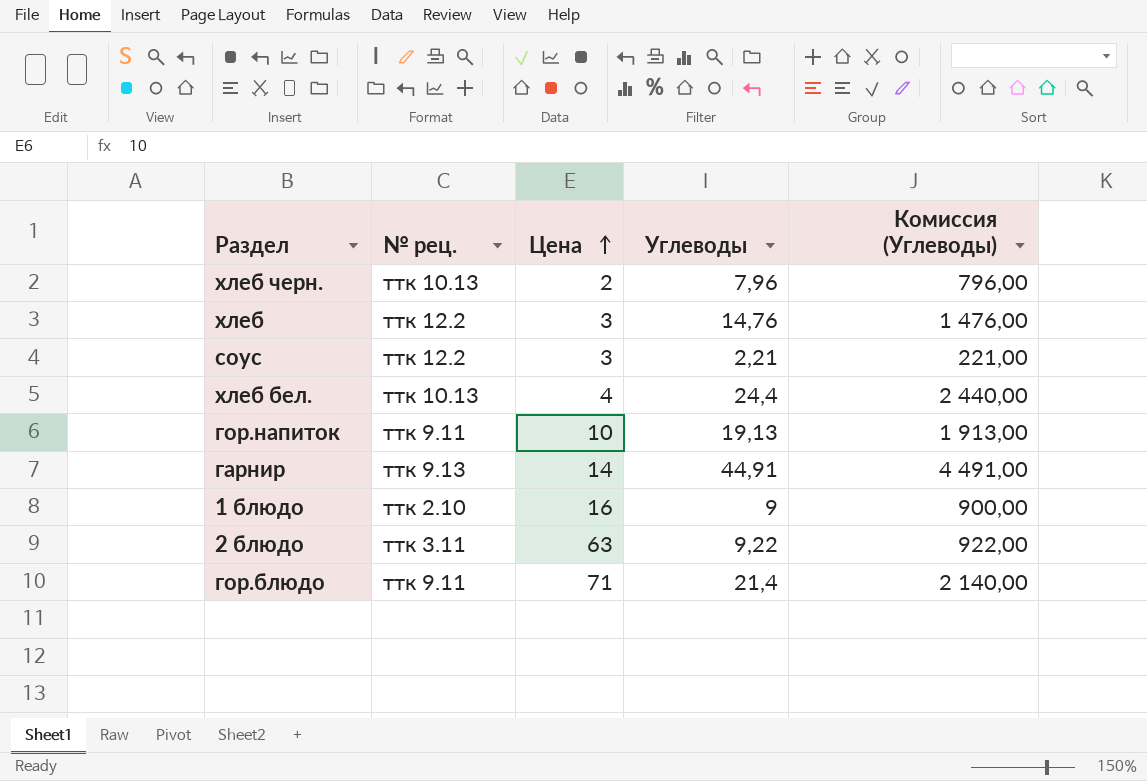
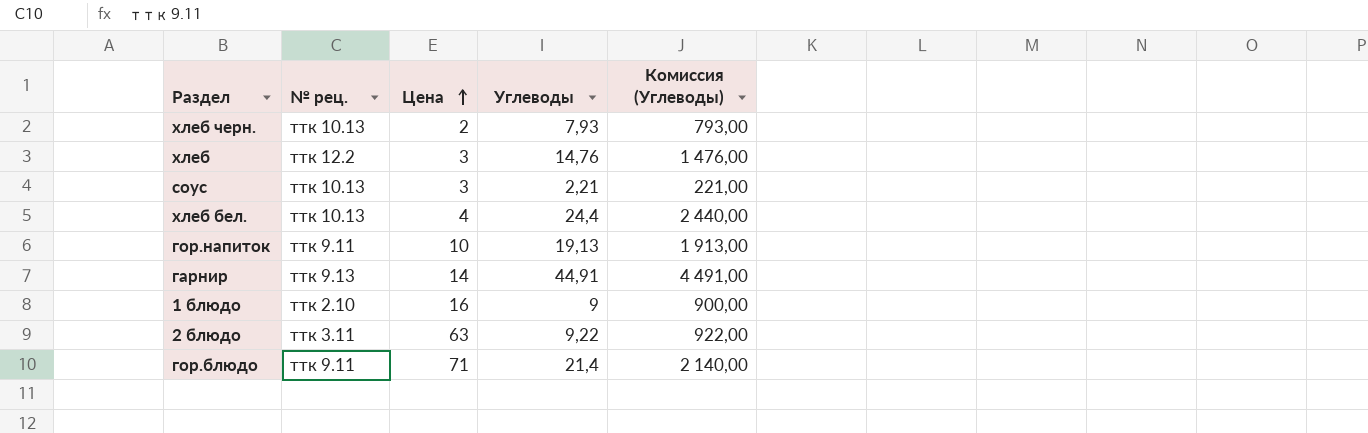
хлеб черн. | Углеводы: 7,96 -> 7,93
хлеб черн. | Комиссия (Углеводы): 796,00 -> 793,00
соус | № рец.: ттк 12.2 -> ттк 10.13

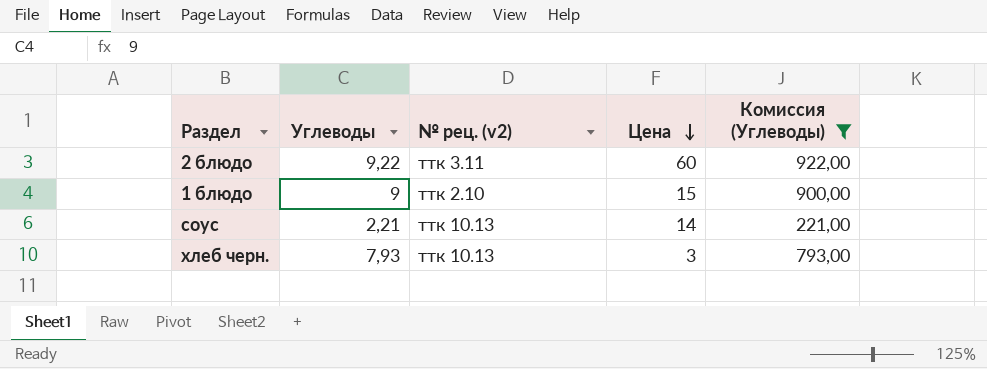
filter: none -> Комиссия (Углеводы) <= 922,00
row order: Цена ascending -> Цена descending
column Углеводы | position: 4 -> 2
column name: № рец. -> № рец. (v2)
2 блюдо | Цена: 63 -> 60
1 блюдо | Цена: 16 -> 15
соус | Цена: 3 -> 14
хлеб черн. | Цена: 2 -> 3

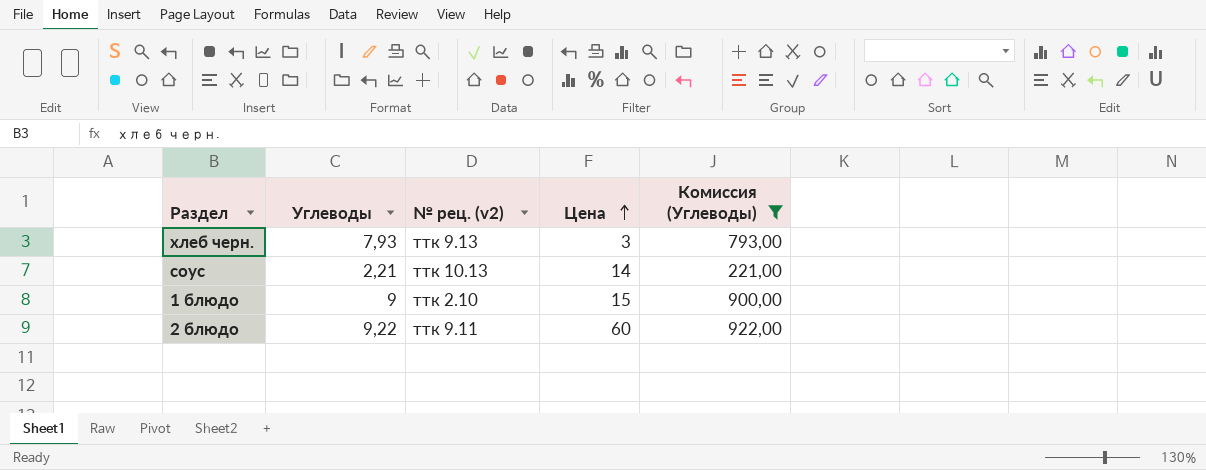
row order: Цена descending -> Цена ascending
хлеб черн. | № рец. (v2): ттк 10.13 -> ттк 9.13
2 блюдо | № рец. (v2): ттк 3.11 -> ттк 9.11

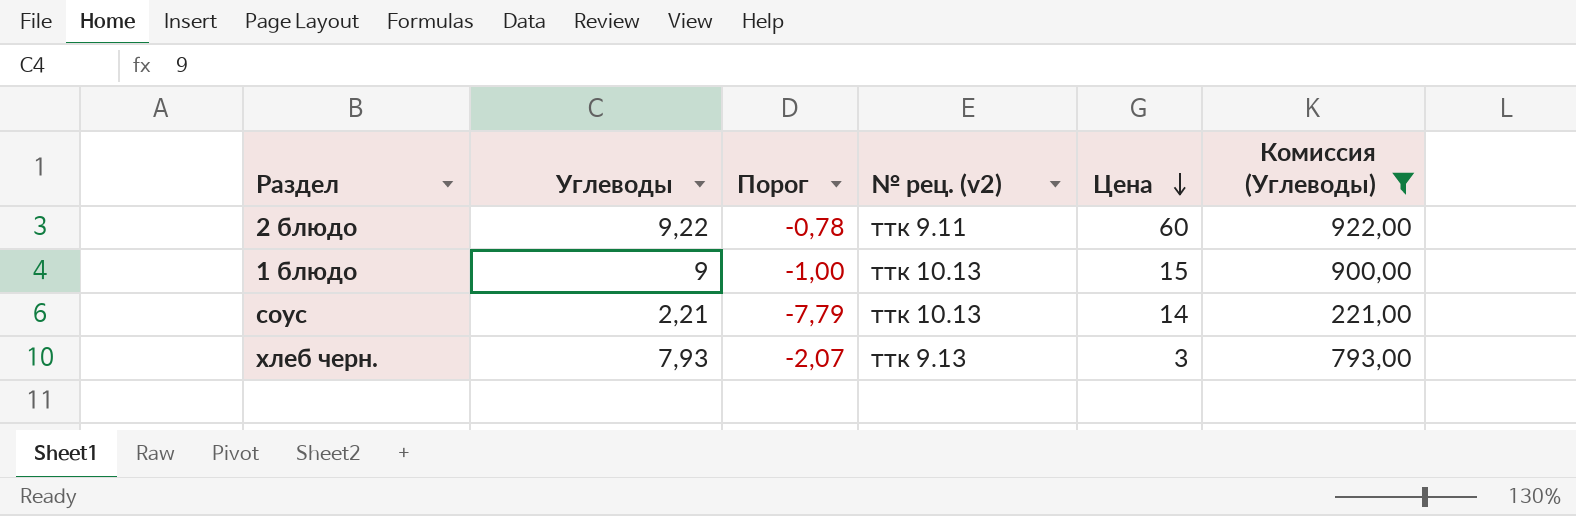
row order: Цена ascending -> Цена descending
column Порог | formula: none -> [Углеводы] - 10
1 блюдо | № рец. (v2): ттк 2.10 -> ттк 10.13

